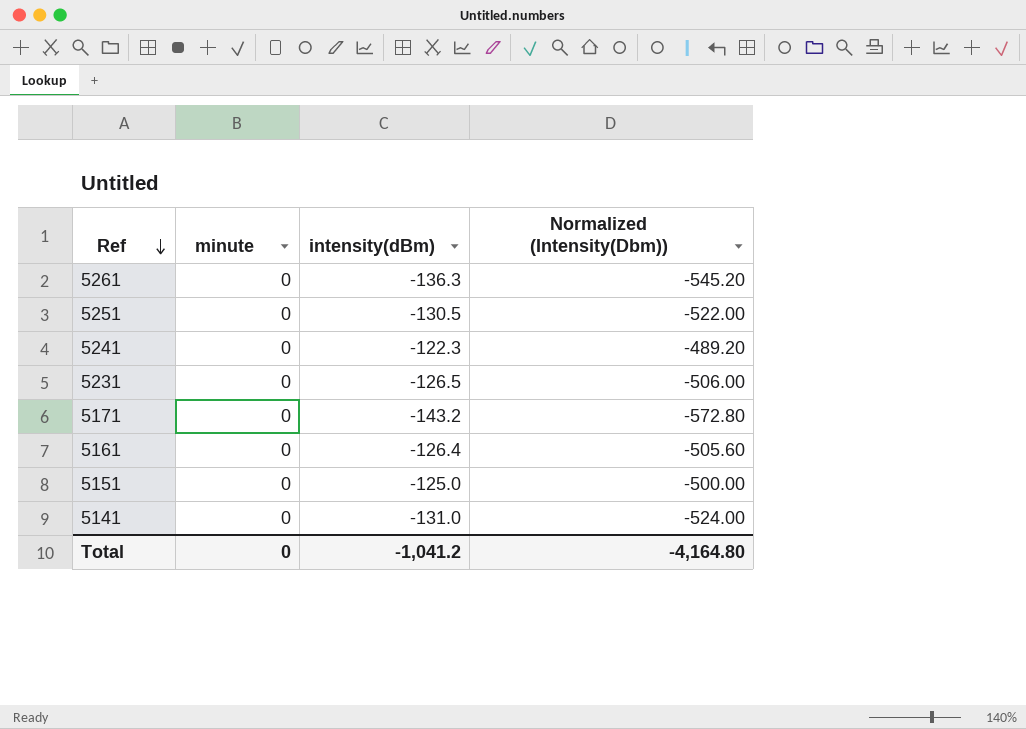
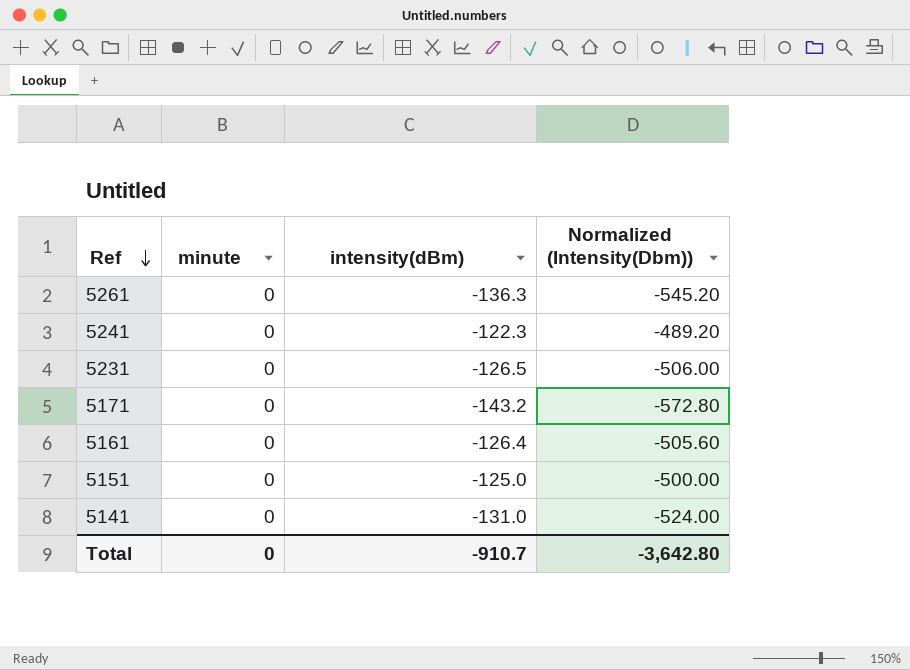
row 5251: 0 | -130.5 | -522.00 -> none
Total | intensity(dBm): -1,041.2 -> -910.7
Total | Normalized (Intensity(Dbm)): -4,164.80 -> -3,642.80

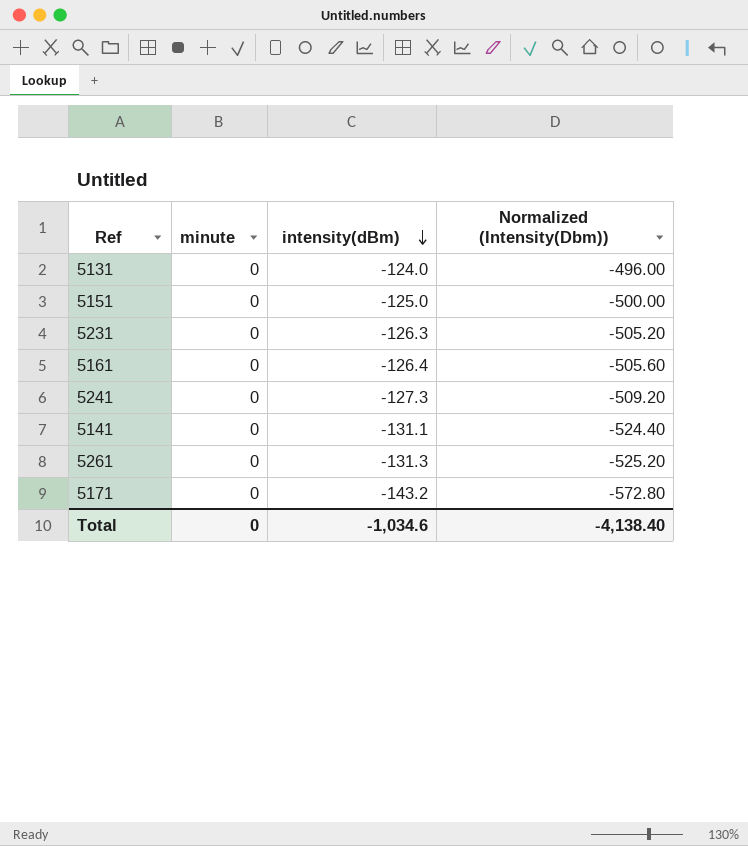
row order: Ref descending -> intensity(dBm) descending
row 5131: none -> 0 | -124.0 | -496.00
5231 | intensity(dBm): -126.5 -> -126.3
5231 | Normalized (Intensity(Dbm)): -506.00 -> -505.20
5241 | intensity(dBm): -122.3 -> -127.3
5241 | Normalized (Intensity(Dbm)): -489.20 -> -509.20
5141 | intensity(dBm): -131.0 -> -131.1
5141 | Normalized (Intensity(Dbm)): -524.00 -> -524.40
5261 | intensity(dBm): -136.3 -> -131.3
5261 | Normalized (Intensity(Dbm)): -545.20 -> -525.20
Total | intensity(dBm): -910.7 -> -1,034.6
Total | Normalized (Intensity(Dbm)): -3,642.80 -> -4,138.40

